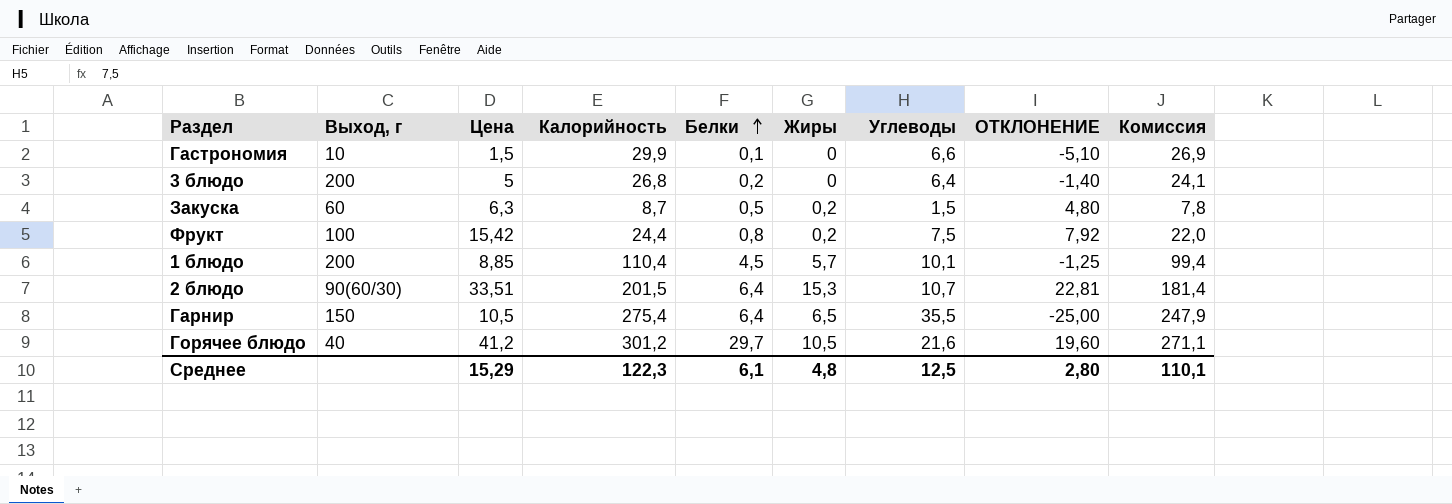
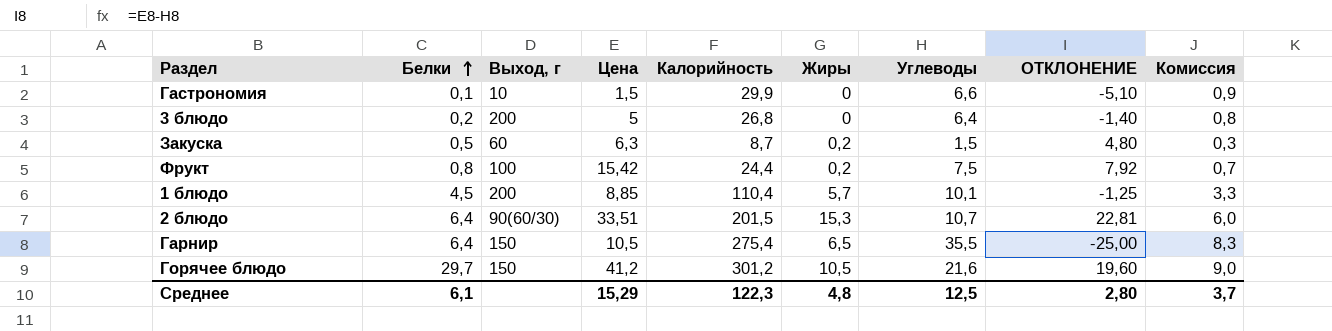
column Белки | position: 5 -> 2
column Комиссия | formula: [Калорийность] * 0,9 -> [Калорийность] * 0,03
Горячее блюдо | Выход, г: 40 -> 150
Среднее | Комиссия: 110,1 -> 3,7

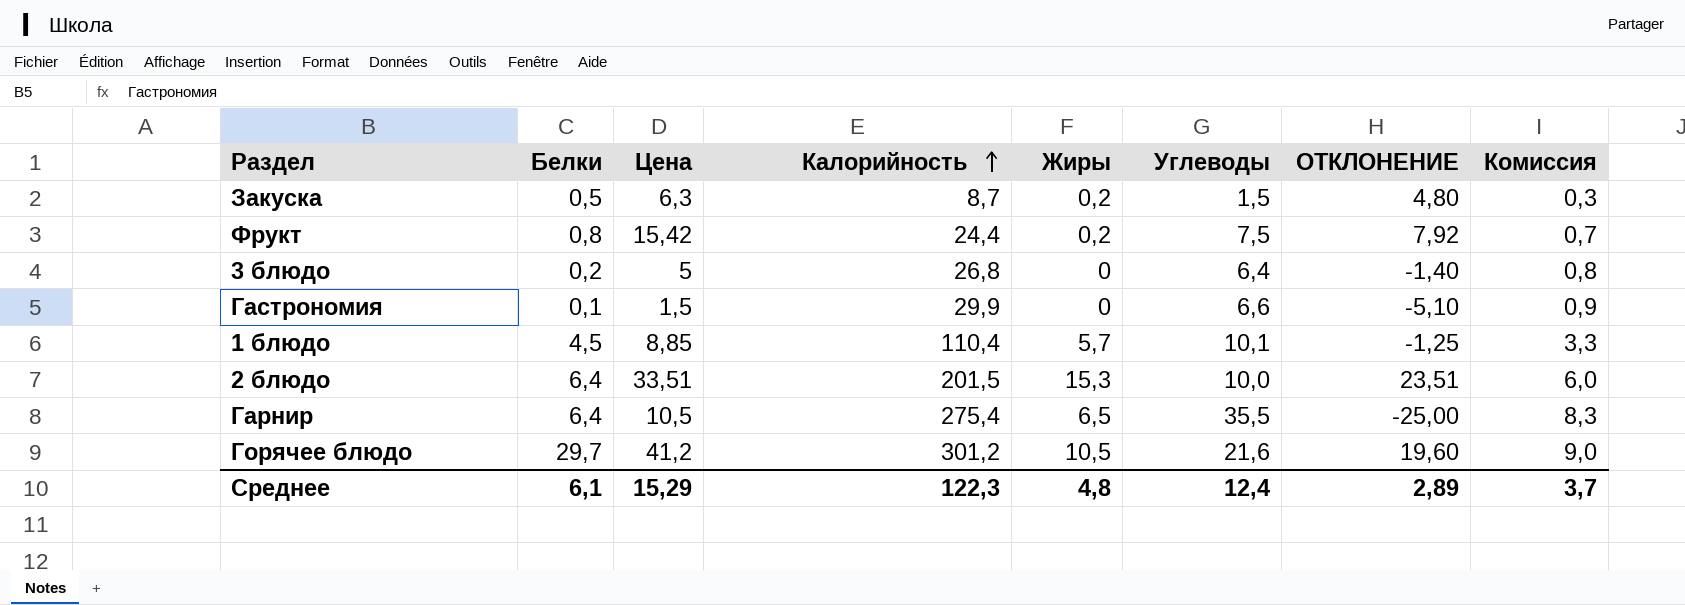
row order: Белки ascending -> Калорийность ascending
column Выход, г | position: 3 -> none
2 блюдо | Углеводы: 10,7 -> 10,0
2 блюдо | ОТКЛОНЕНИЕ: 22,81 -> 23,51
Среднее | Углеводы: 12,5 -> 12,4
Среднее | ОТКЛОНЕНИЕ: 2,80 -> 2,89

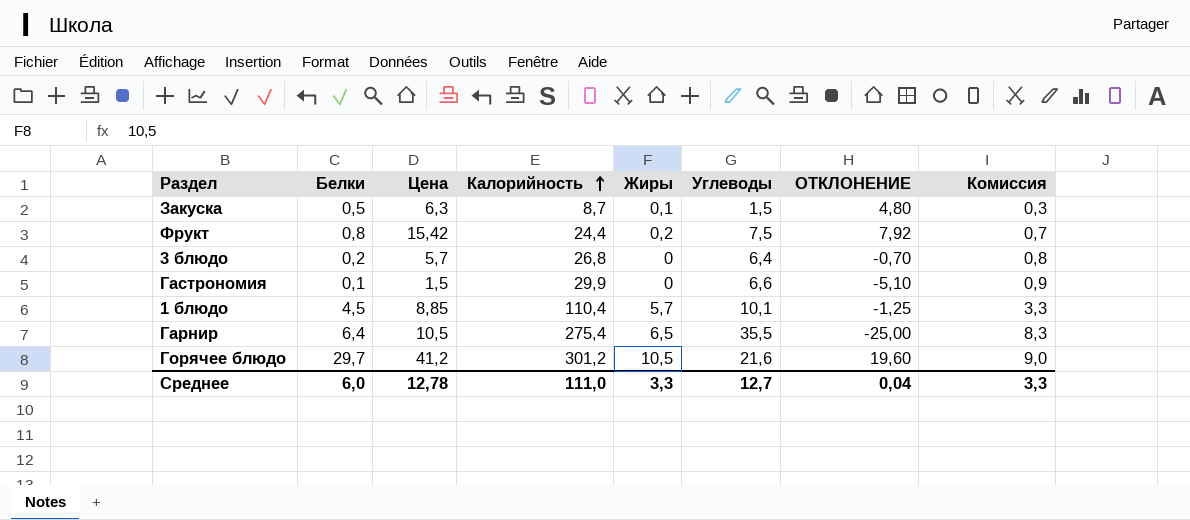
row 2 блюдо: 6,4 | 33,51 | 201,5 | 15,3 | 10,0 | 23,51 | 6,0 -> none
Закуска | Жиры: 0,2 -> 0,1
3 блюдо | Цена: 5 -> 5,7
3 блюдо | ОТКЛОНЕНИЕ: -1,40 -> -0,70
Среднее | Белки: 6,1 -> 6,0
Среднее | Цена: 15,29 -> 12,78
Среднее | Калорийность: 122,3 -> 111,0
Среднее | Жиры: 4,8 -> 3,3
Среднее | Углеводы: 12,4 -> 12,7
Среднее | ОТКЛОНЕНИЕ: 2,89 -> 0,04
Среднее | Комиссия: 3,7 -> 3,3

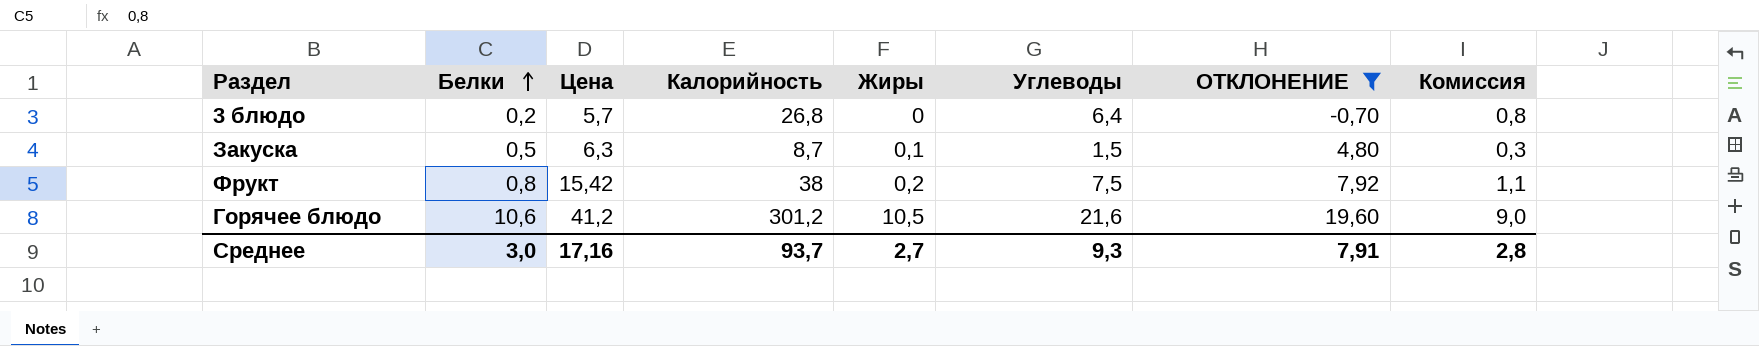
filter: none -> ОТКЛОНЕНИЕ >= -0,70
row order: Калорийность ascending -> Белки ascending
Фрукт | Калорийность: 24,4 -> 38
Фрукт | Комиссия: 0,7 -> 1,1
Горячее блюдо | Белки: 29,7 -> 10,6
Среднее | Белки: 6,0 -> 3,0
Среднее | Цена: 12,78 -> 17,16
Среднее | Калорийность: 111,0 -> 93,7
Среднее | Жиры: 3,3 -> 2,7
Среднее | Углеводы: 12,7 -> 9,3
Среднее | ОТКЛОНЕНИЕ: 0,04 -> 7,91
Среднее | Комиссия: 3,3 -> 2,8

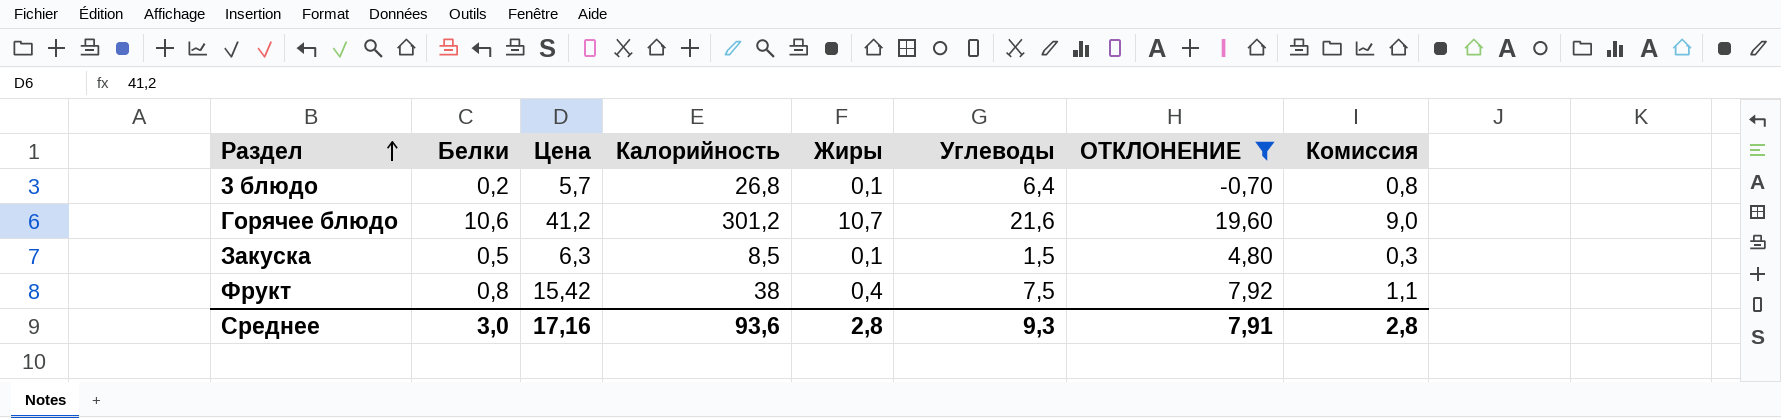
row order: Белки ascending -> Раздел ascending
3 блюдо | Жиры: 0 -> 0,1
Горячее блюдо | Жиры: 10,5 -> 10,7
Закуска | Калорийность: 8,7 -> 8,5
Фрукт | Жиры: 0,2 -> 0,4
Среднее | Калорийность: 93,7 -> 93,6
Среднее | Жиры: 2,7 -> 2,8

